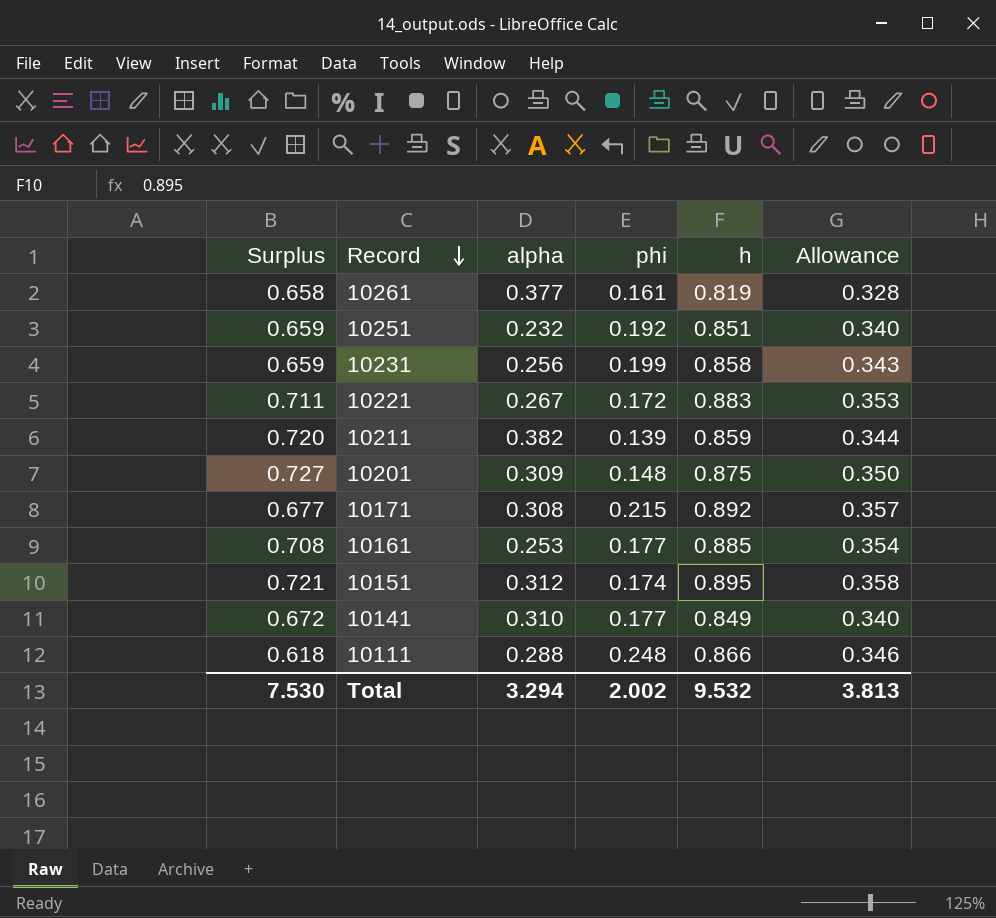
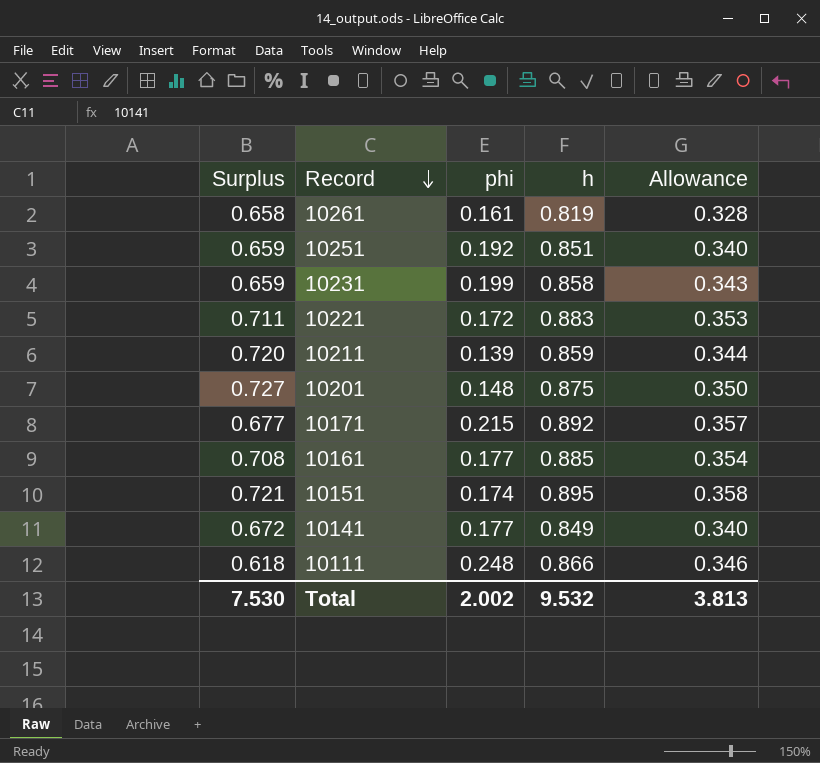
column alpha | position: 3 -> none

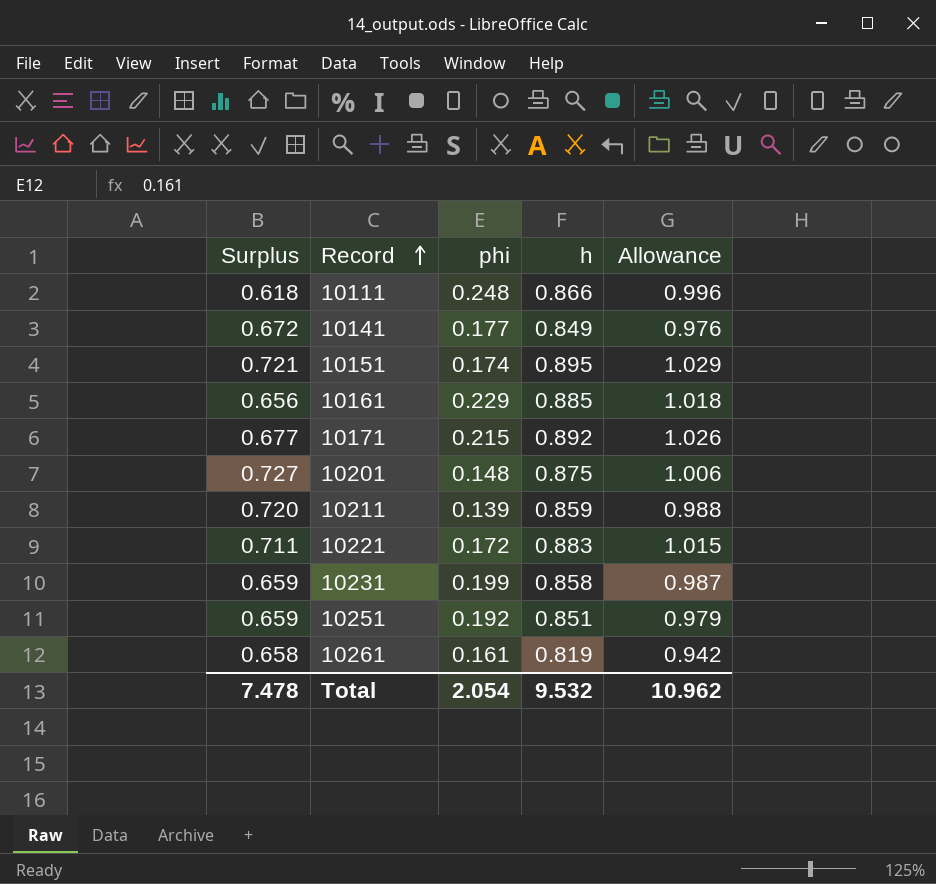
row order: Record descending -> Record ascending
column Allowance | formula: [h] * 0.4 -> [h] * 1.15
10161 | Surplus: 0.708 -> 0.656
10161 | phi: 0.177 -> 0.229
Total | Surplus: 7.530 -> 7.478
Total | phi: 2.002 -> 2.054
Total | Allowance: 3.813 -> 10.962

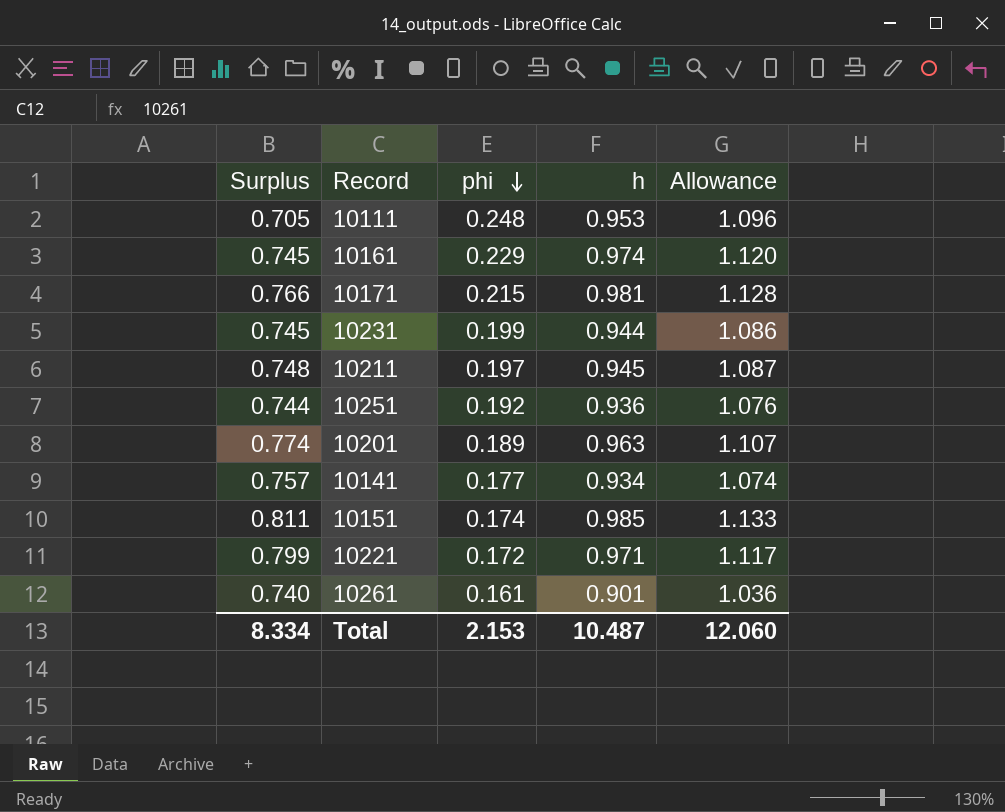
row order: Record ascending -> phi descending
10111 | Surplus: 0.618 -> 0.705
10111 | h: 0.866 -> 0.953
10111 | Allowance: 0.996 -> 1.096
10161 | Surplus: 0.656 -> 0.745
10161 | h: 0.885 -> 0.974
10161 | Allowance: 1.018 -> 1.120
10171 | Surplus: 0.677 -> 0.766
10171 | h: 0.892 -> 0.981
10171 | Allowance: 1.026 -> 1.128
10231 | Surplus: 0.659 -> 0.745
10231 | h: 0.858 -> 0.944
10231 | Allowance: 0.987 -> 1.086
10211 | Surplus: 0.720 -> 0.748
10211 | phi: 0.139 -> 0.197
10211 | h: 0.859 -> 0.945
10211 | Allowance: 0.988 -> 1.087
10251 | Surplus: 0.659 -> 0.744
10251 | h: 0.851 -> 0.936
10251 | Allowance: 0.979 -> 1.076
10201 | Surplus: 0.727 -> 0.774
10201 | phi: 0.148 -> 0.189
10201 | h: 0.875 -> 0.963
10201 | Allowance: 1.006 -> 1.107
10141 | Surplus: 0.672 -> 0.757
10141 | h: 0.849 -> 0.934
10141 | Allowance: 0.976 -> 1.074
10151 | Surplus: 0.721 -> 0.811
10151 | h: 0.895 -> 0.985
10151 | Allowance: 1.029 -> 1.133
10221 | Surplus: 0.711 -> 0.799
10221 | h: 0.883 -> 0.971
10221 | Allowance: 1.015 -> 1.117
10261 | Surplus: 0.658 -> 0.740
10261 | h: 0.819 -> 0.901
10261 | Allowance: 0.942 -> 1.036
Total | Surplus: 7.478 -> 8.334
Total | phi: 2.054 -> 2.153
Total | h: 9.532 -> 10.487
Total | Allowance: 10.962 -> 12.060

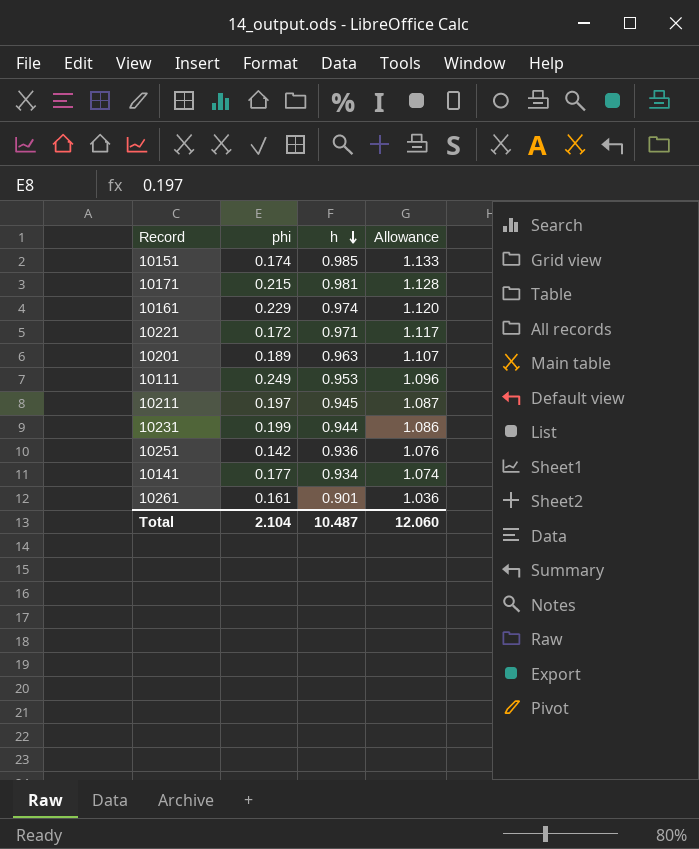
row order: phi descending -> h descending
column Surplus | formula: [h] - [phi] -> none
10111 | phi: 0.248 -> 0.249
10251 | phi: 0.192 -> 0.142
Total | phi: 2.153 -> 2.104

